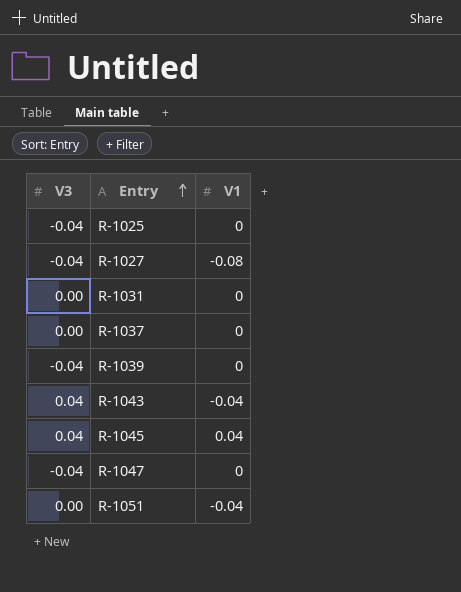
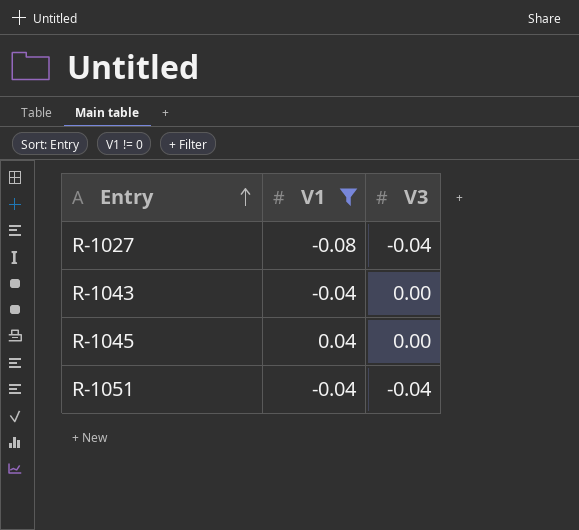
filter: none -> V1 != 0
column V3 | position: 1 -> 3
R-1043 | V3: 0.04 -> 0.00
R-1045 | V3: 0.04 -> 0.00
R-1051 | V3: 0.00 -> -0.04

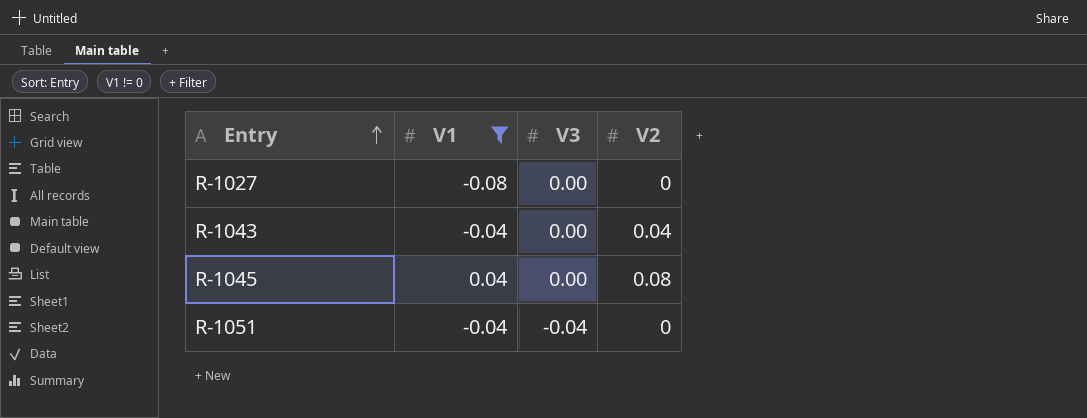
column V2 | position: none -> 4
R-1027 | V3: -0.04 -> 0.00

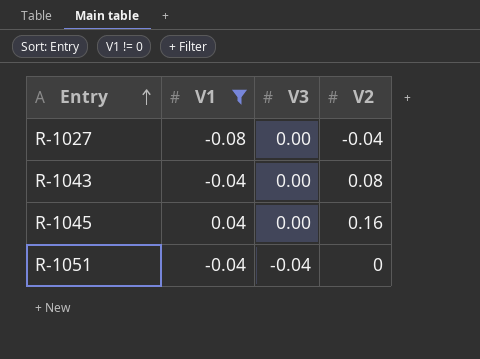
R-1027 | V2: 0 -> -0.04
R-1043 | V2: 0.04 -> 0.08
R-1045 | V2: 0.08 -> 0.16

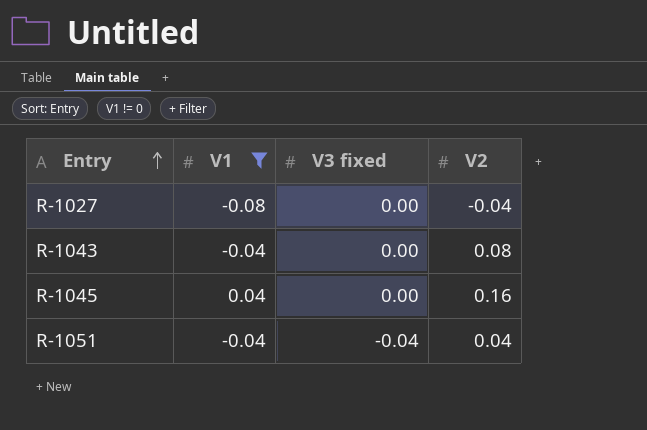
column name: V3 -> V3 fixed
R-1051 | V2: 0 -> 0.04

